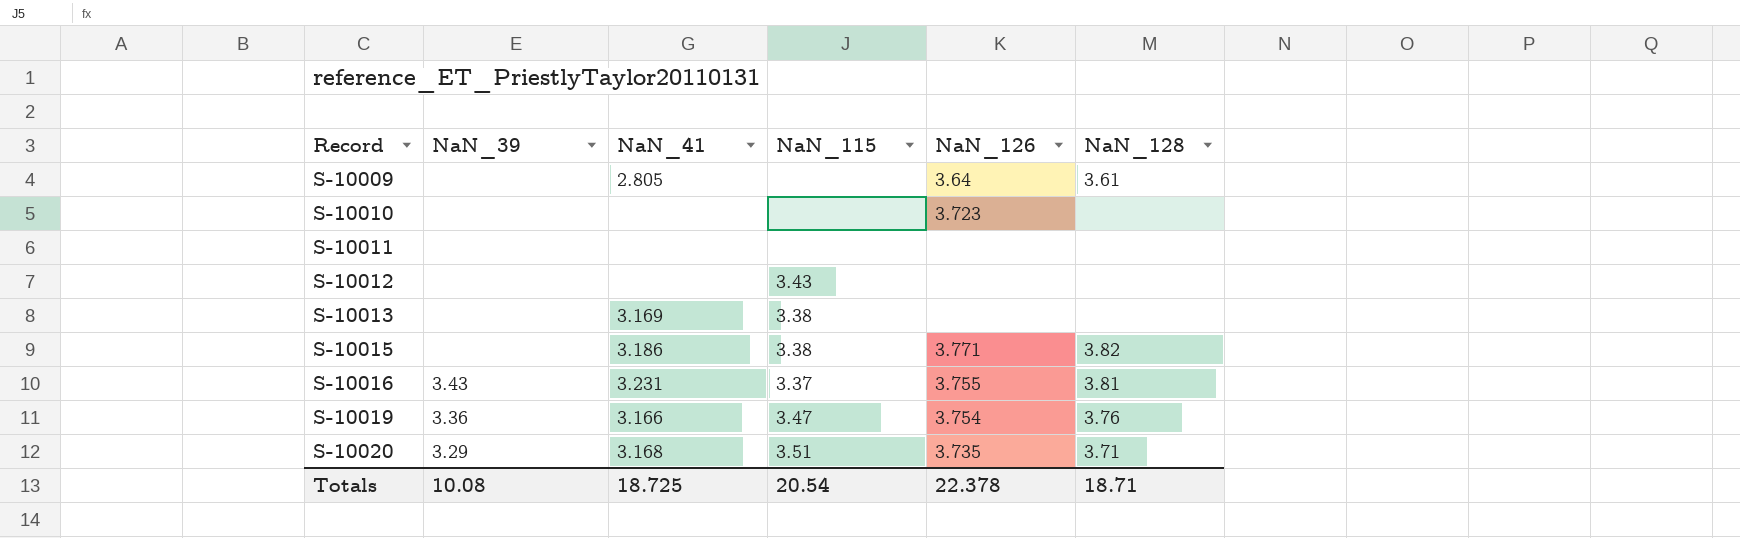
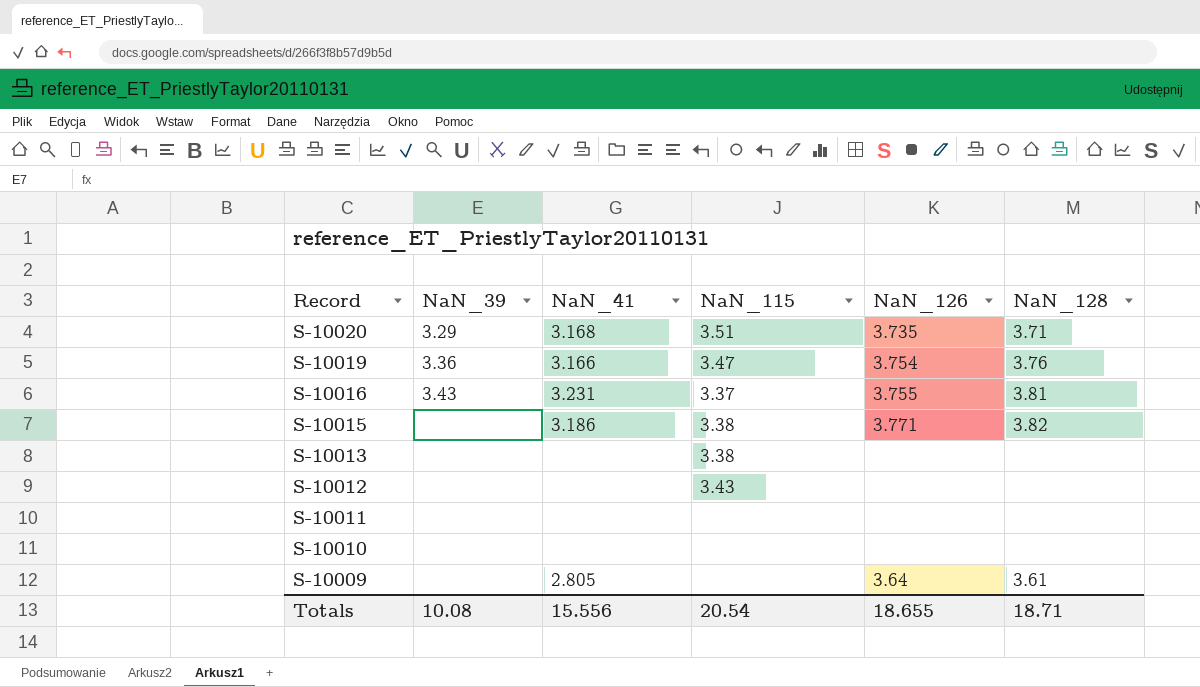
row order: Record ascending -> Record descending
S-10013 | NaN_41: 3.169 -> none
S-10010 | NaN_126: 3.723 -> none
Totals | NaN_41: 18.725 -> 15.556
Totals | NaN_126: 22.378 -> 18.655

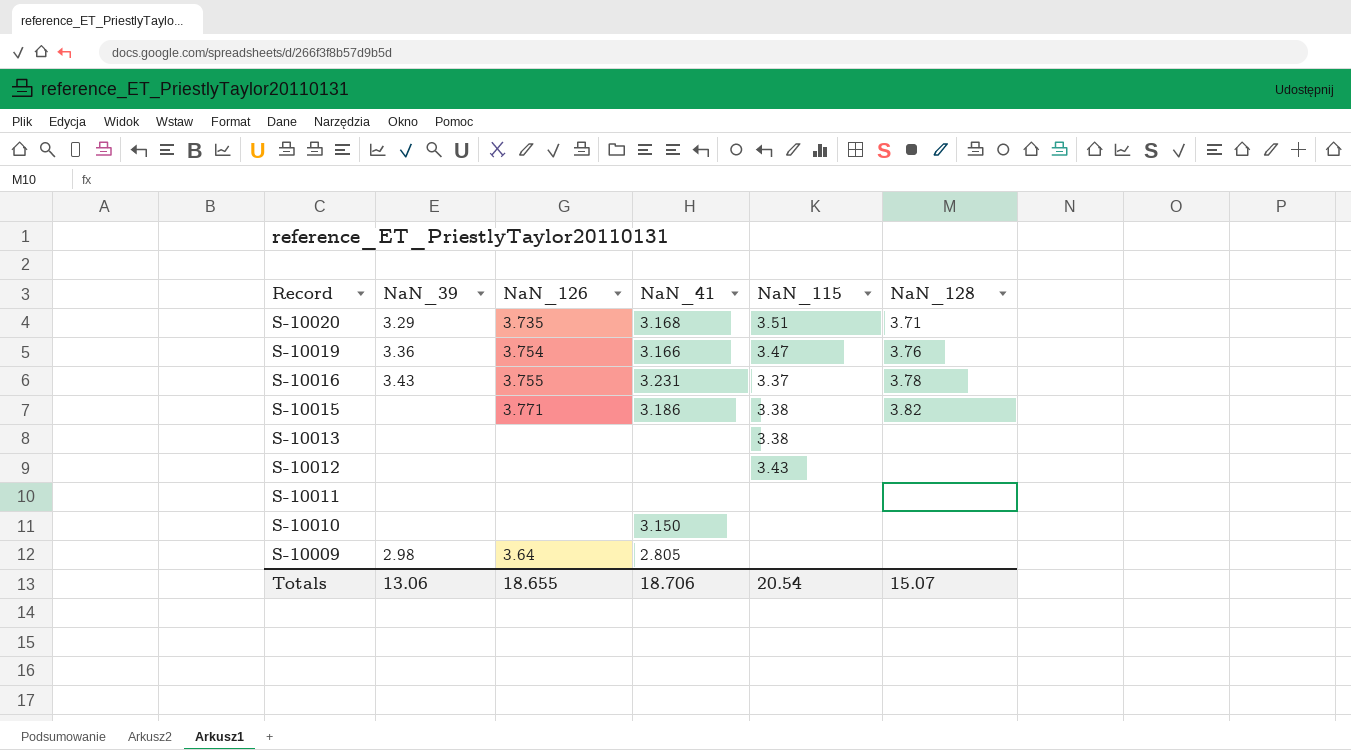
column NaN_126 | position: 5 -> 3
S-10016 | NaN_128: 3.81 -> 3.78
S-10010 | NaN_41: none -> 3.150
S-10009 | NaN_39: none -> 2.98
S-10009 | NaN_128: 3.61 -> none
Totals | NaN_39: 10.08 -> 13.06
Totals | NaN_41: 15.556 -> 18.706
Totals | NaN_128: 18.71 -> 15.07

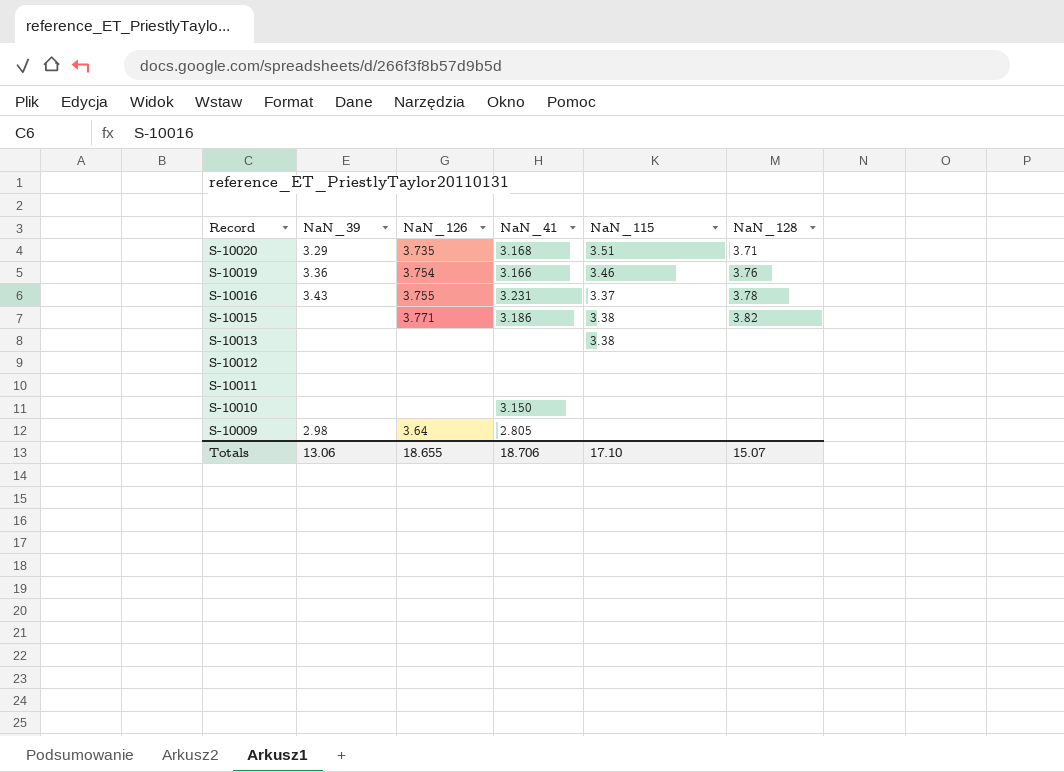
S-10019 | NaN_115: 3.47 -> 3.46
S-10012 | NaN_115: 3.43 -> none
Totals | NaN_115: 20.54 -> 17.10

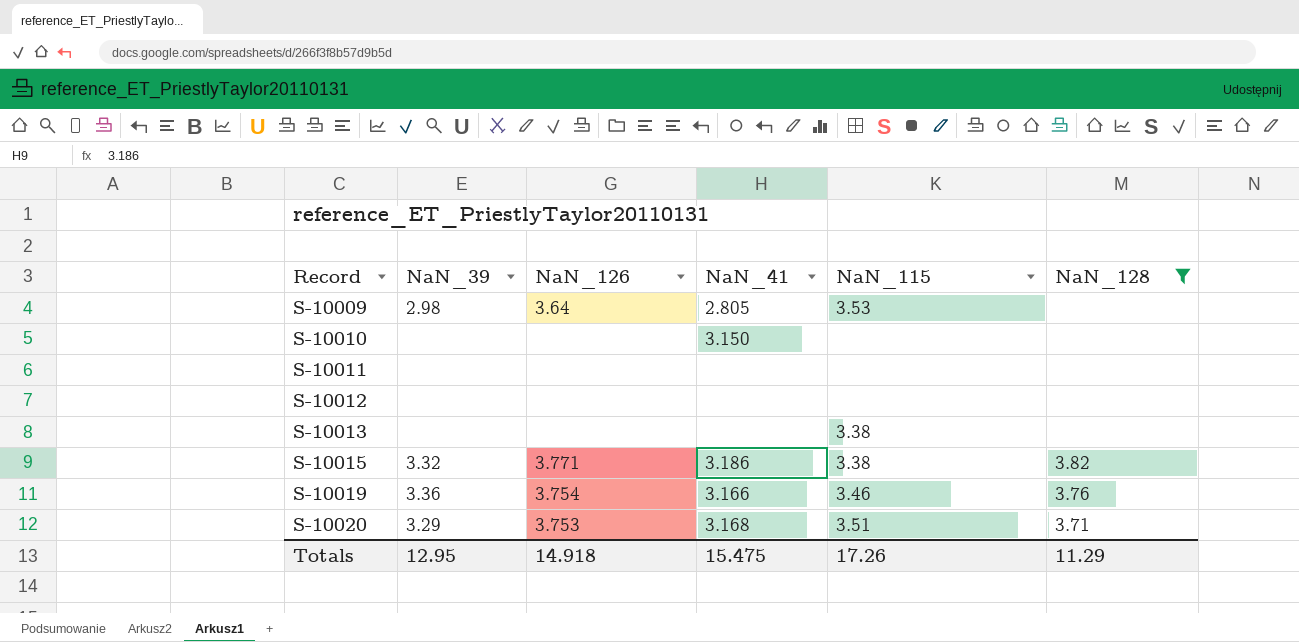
filter: none -> NaN_128 != 3.78
row order: Record descending -> Record ascending
S-10009 | NaN_115: none -> 3.53
S-10015 | NaN_39: none -> 3.32
S-10020 | NaN_126: 3.735 -> 3.753
Totals | NaN_39: 13.06 -> 12.95
Totals | NaN_126: 18.655 -> 14.918
Totals | NaN_41: 18.706 -> 15.475
Totals | NaN_115: 17.10 -> 17.26
Totals | NaN_128: 15.07 -> 11.29

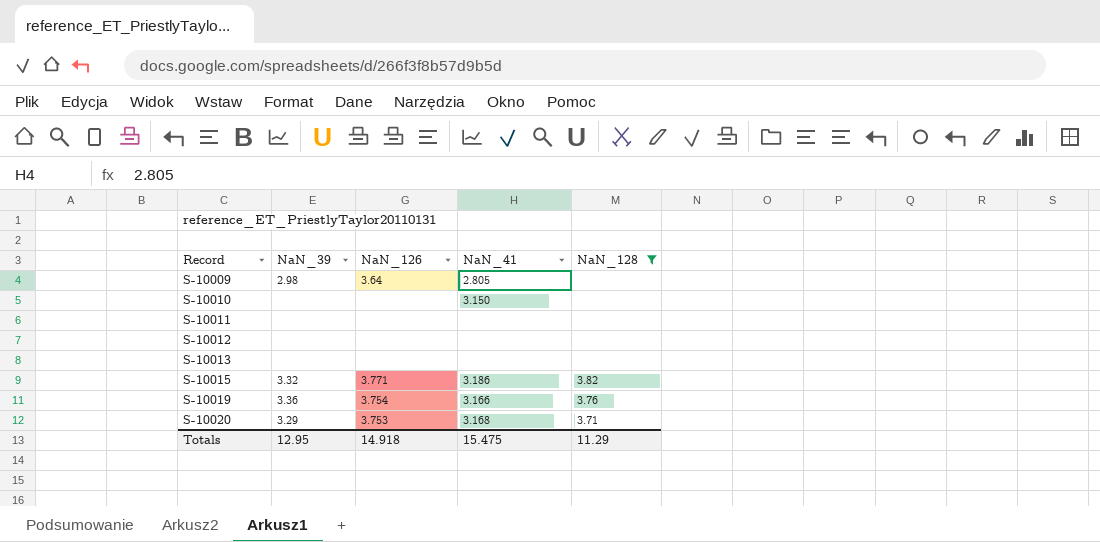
column NaN_115 | position: 5 -> none

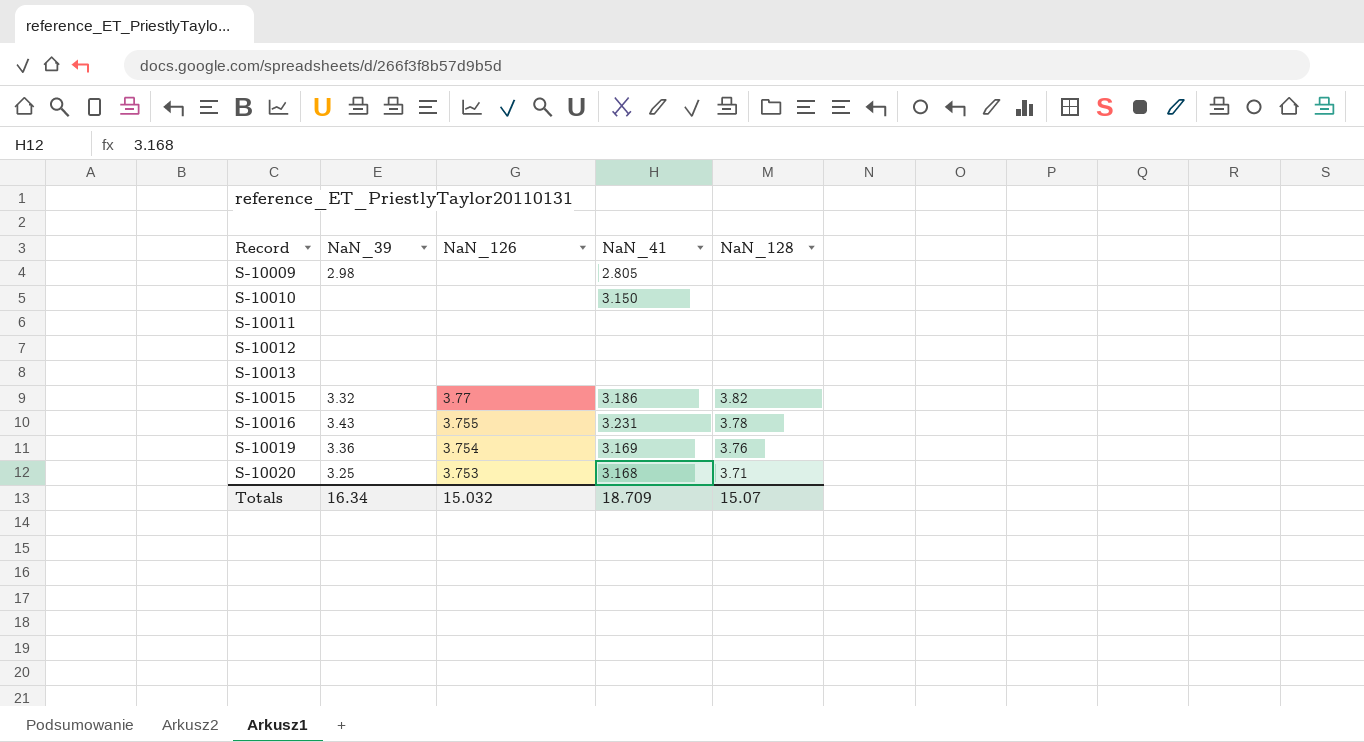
filter: NaN_128 != 3.78 -> none
S-10009 | NaN_126: 3.64 -> none
S-10015 | NaN_126: 3.771 -> 3.77
S-10019 | NaN_41: 3.166 -> 3.169
S-10020 | NaN_39: 3.29 -> 3.25
Totals | NaN_39: 12.95 -> 16.34
Totals | NaN_126: 14.918 -> 15.032
Totals | NaN_41: 15.475 -> 18.709
Totals | NaN_128: 11.29 -> 15.07

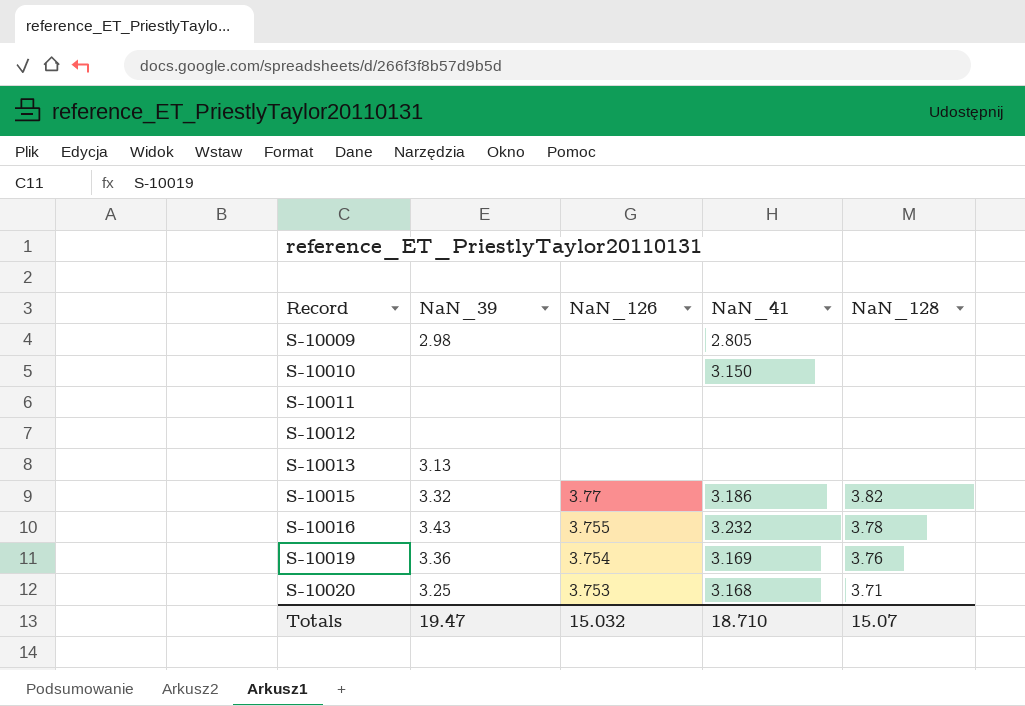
S-10013 | NaN_39: none -> 3.13
S-10016 | NaN_41: 3.231 -> 3.232
Totals | NaN_39: 16.34 -> 19.47
Totals | NaN_41: 18.709 -> 18.710

